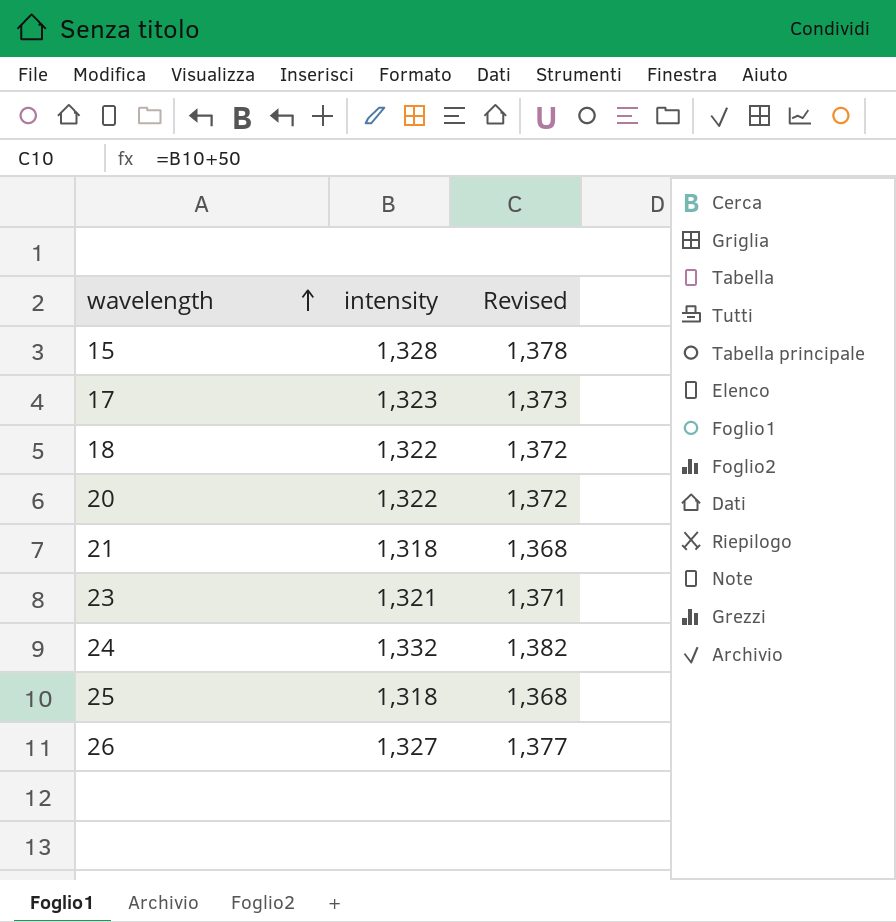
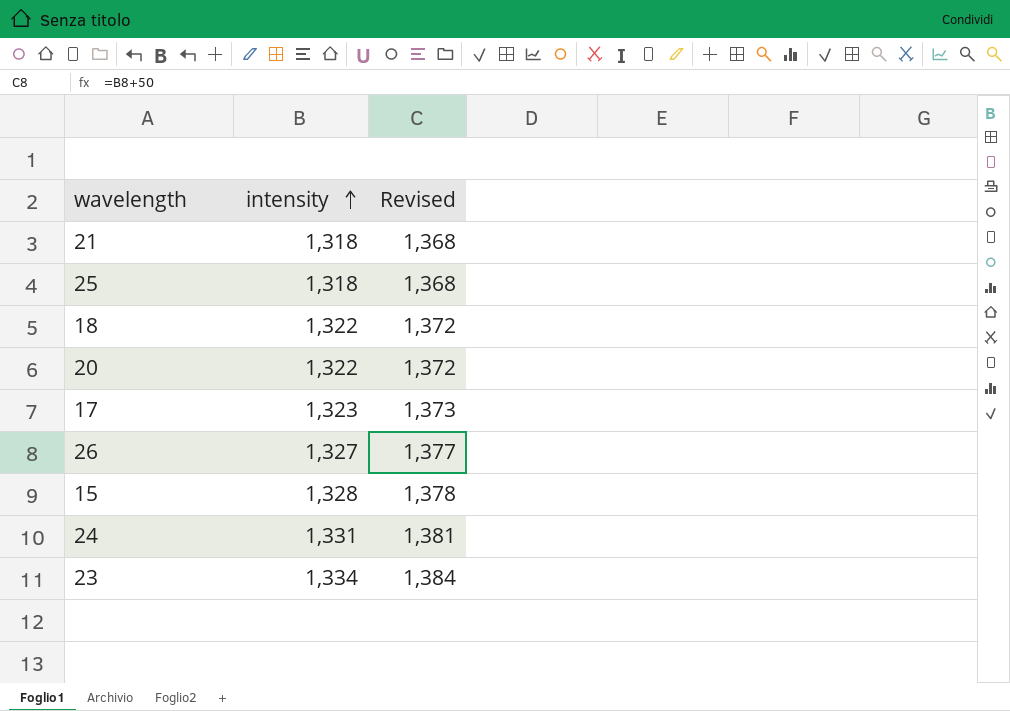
row order: wavelength ascending -> intensity ascending
24 | intensity: 1,332 -> 1,331
24 | Revised: 1,382 -> 1,381
23 | intensity: 1,321 -> 1,334
23 | Revised: 1,371 -> 1,384

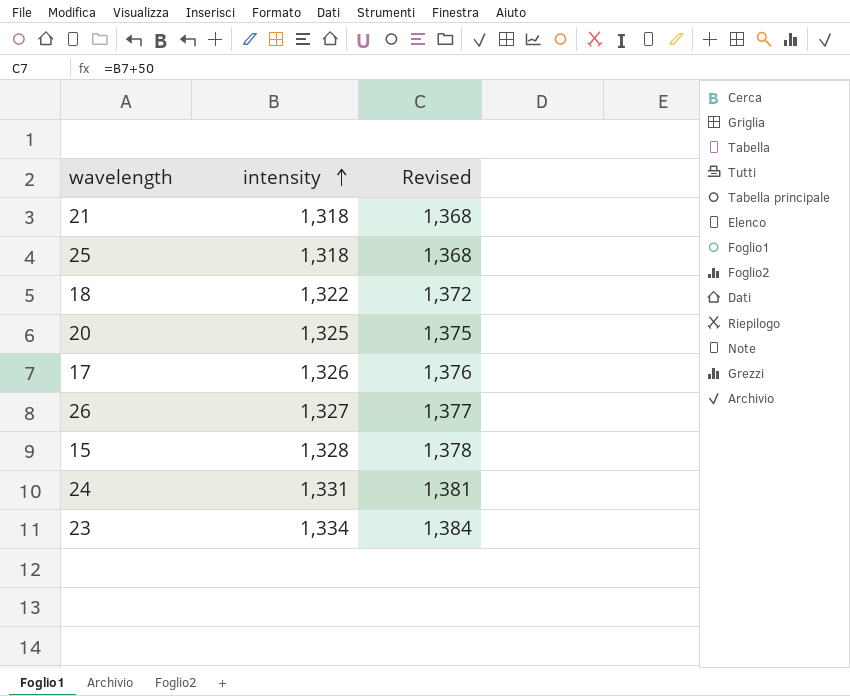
20 | intensity: 1,322 -> 1,325
20 | Revised: 1,372 -> 1,375
17 | intensity: 1,323 -> 1,326
17 | Revised: 1,373 -> 1,376

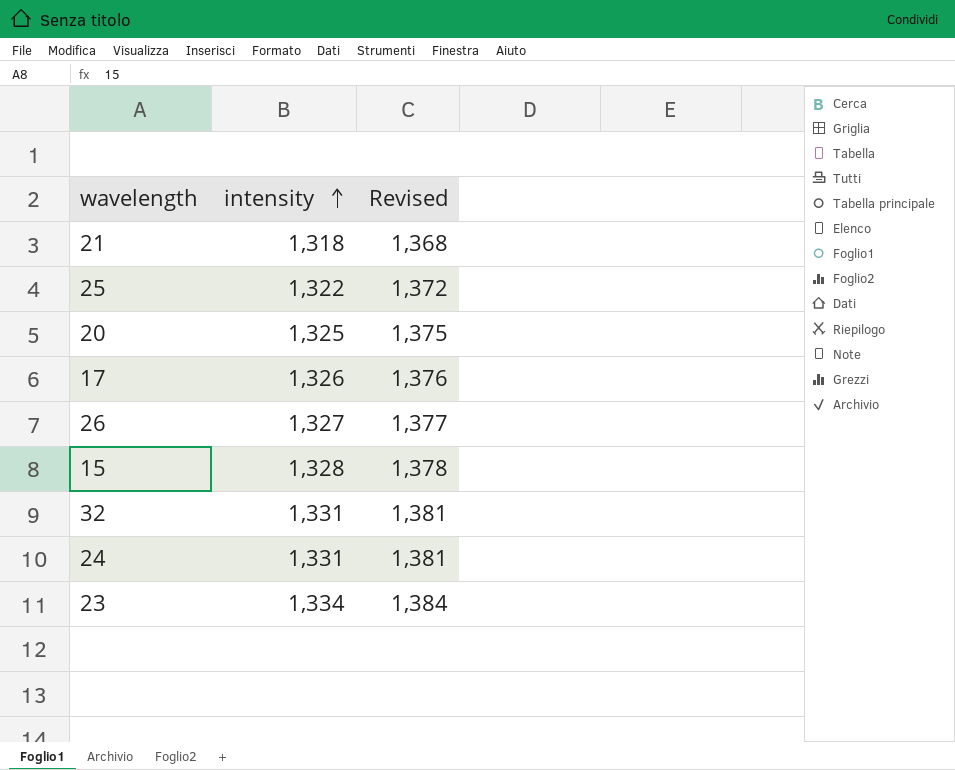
row 18: 1,322 | 1,372 -> none
25 | intensity: 1,318 -> 1,322
25 | Revised: 1,368 -> 1,372
row 32: none -> 1,331 | 1,381

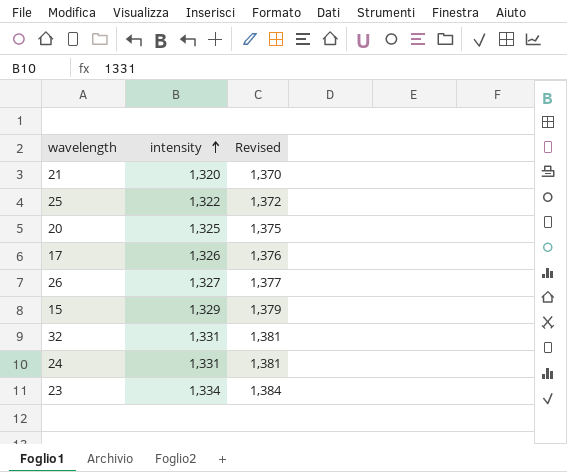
21 | intensity: 1,318 -> 1,320
21 | Revised: 1,368 -> 1,370
15 | intensity: 1,328 -> 1,329
15 | Revised: 1,378 -> 1,379

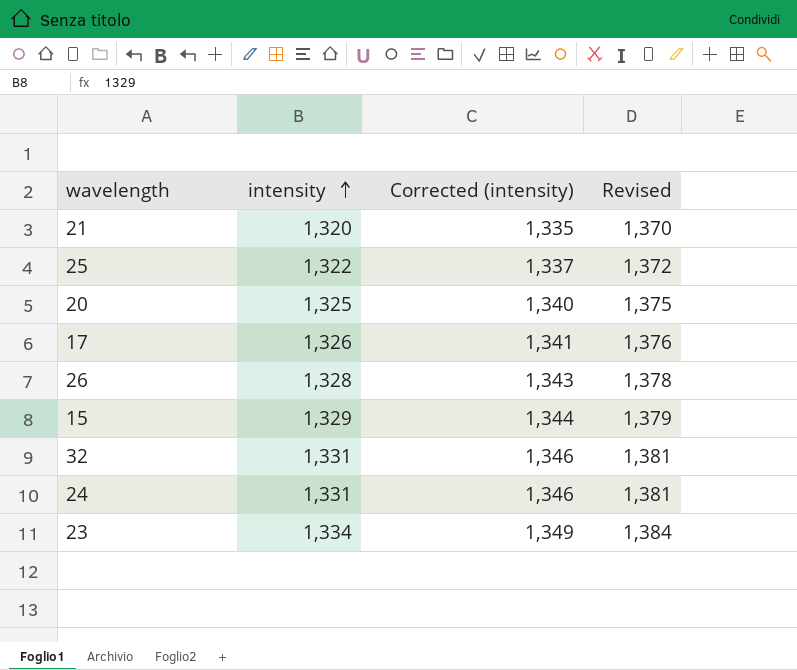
column Corrected (intensity) | formula: none -> [intensity] + 15
26 | intensity: 1,327 -> 1,328
26 | Revised: 1,377 -> 1,378

